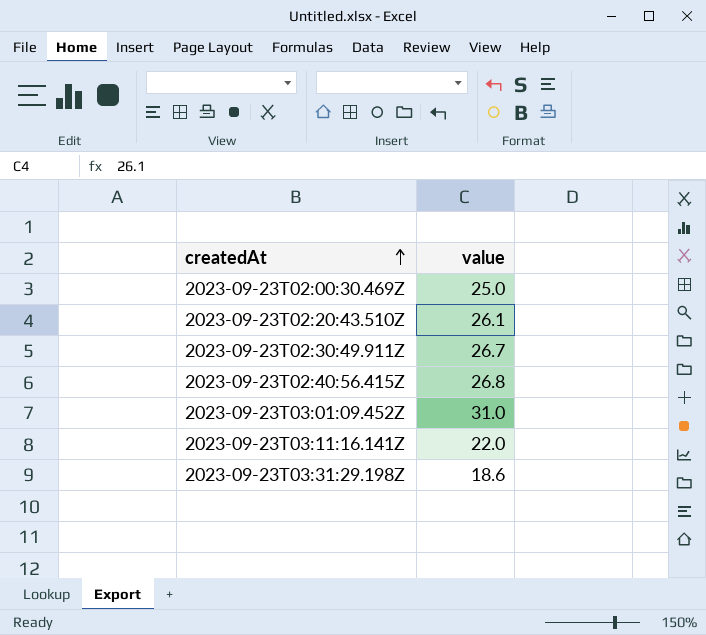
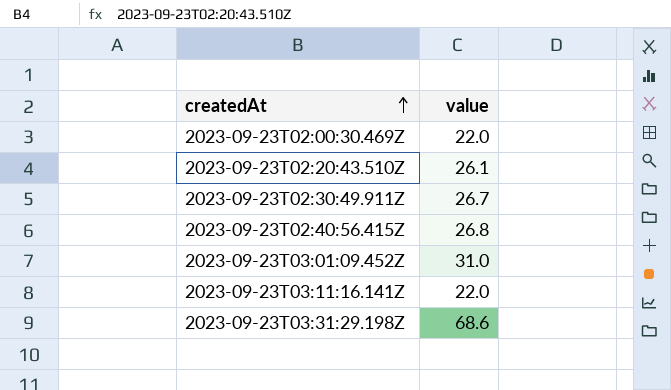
2023-09-23T02:00:30.469Z | value: 25.0 -> 22.0
2023-09-23T03:31:29.198Z | value: 18.6 -> 68.6

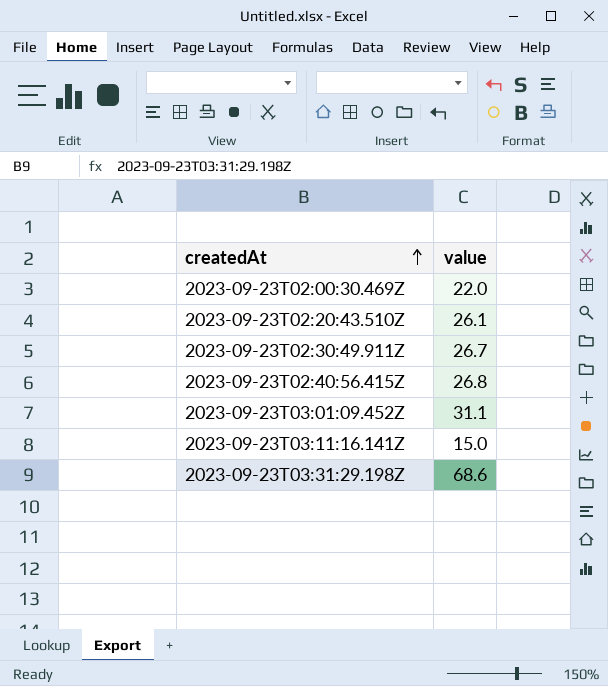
2023-09-23T03:01:09.452Z | value: 31.0 -> 31.1
2023-09-23T03:11:16.141Z | value: 22.0 -> 15.0

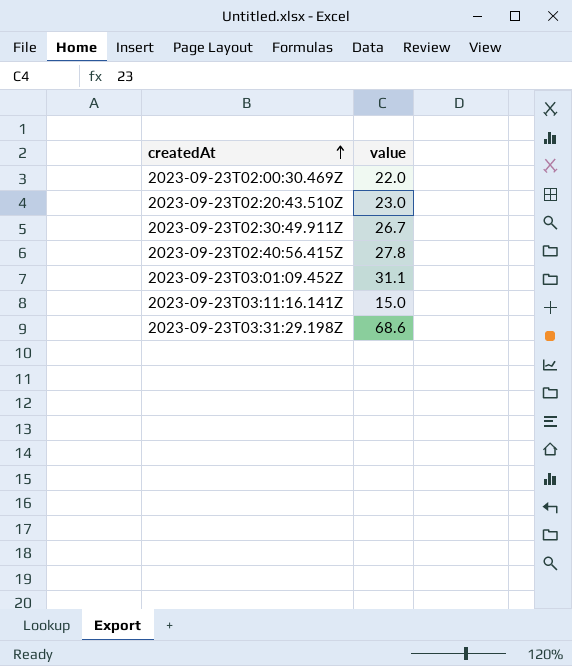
2023-09-23T02:20:43.510Z | value: 26.1 -> 23.0
2023-09-23T02:40:56.415Z | value: 26.8 -> 27.8

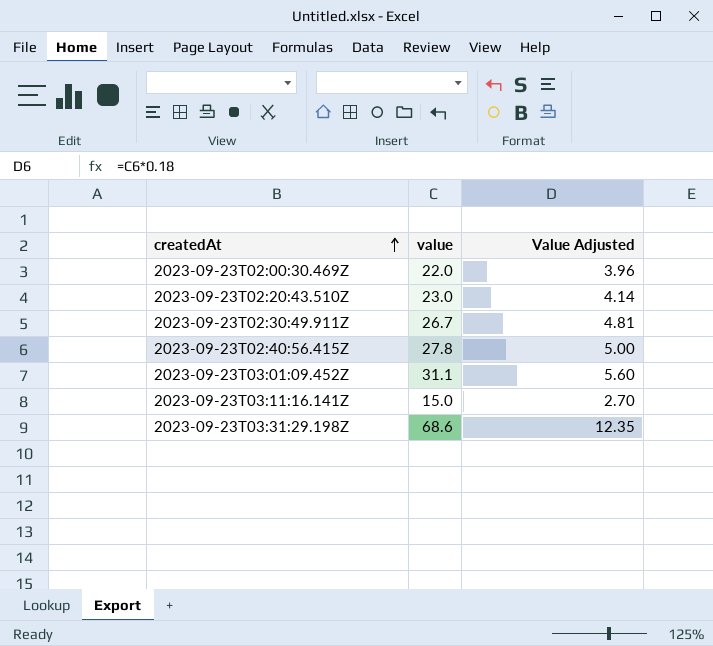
column Value Adjusted | formula: none -> [value] * 0.18

